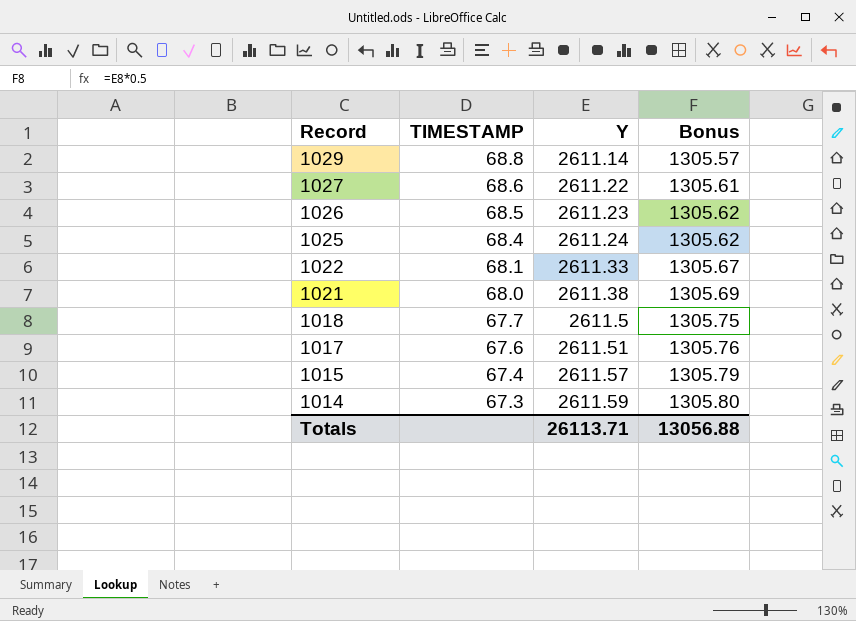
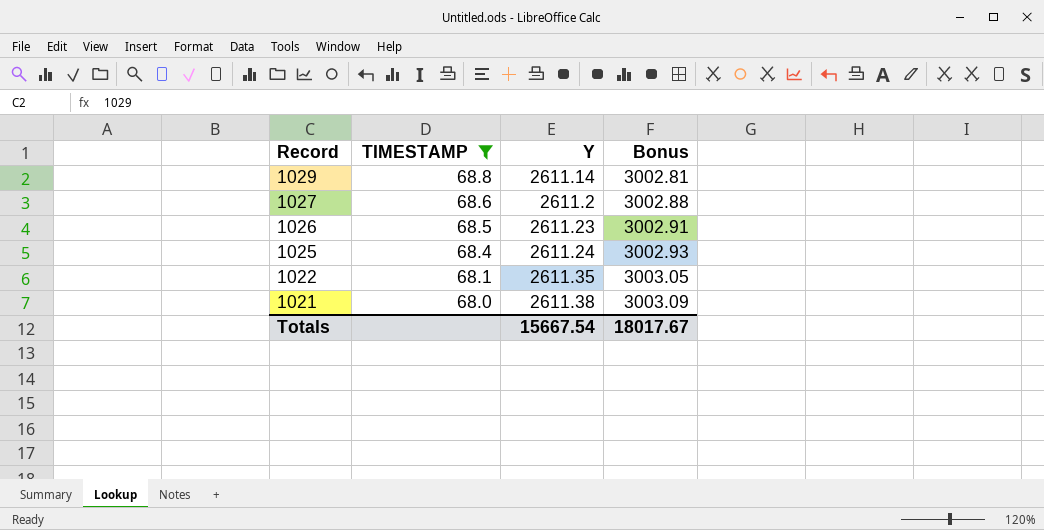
filter: none -> TIMESTAMP >= 68.0
column Bonus | formula: [Y] * 0.5 -> [Y] * 1.15
1027 | Y: 2611.22 -> 2611.2
1022 | Y: 2611.33 -> 2611.35
Totals | Y: 26113.71 -> 15667.54
Totals | Bonus: 13056.88 -> 18017.67

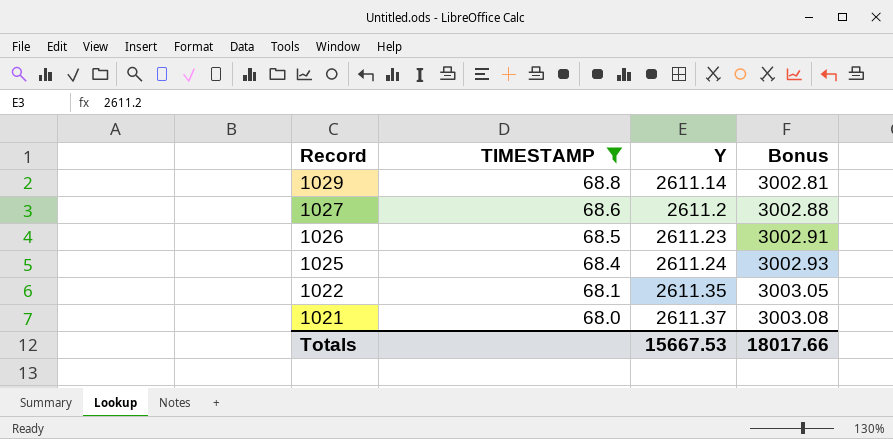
1021 | Y: 2611.38 -> 2611.37
1021 | Bonus: 3003.09 -> 3003.08
Totals | Y: 15667.54 -> 15667.53
Totals | Bonus: 18017.67 -> 18017.66

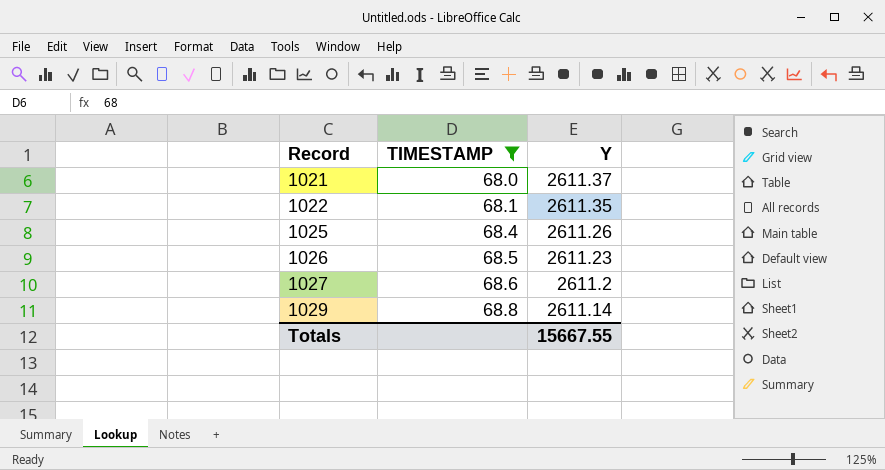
row order: Record descending -> Record ascending
column Bonus | formula: [Y] * 1.15 -> none
1025 | Y: 2611.24 -> 2611.26
Totals | Y: 15667.53 -> 15667.55

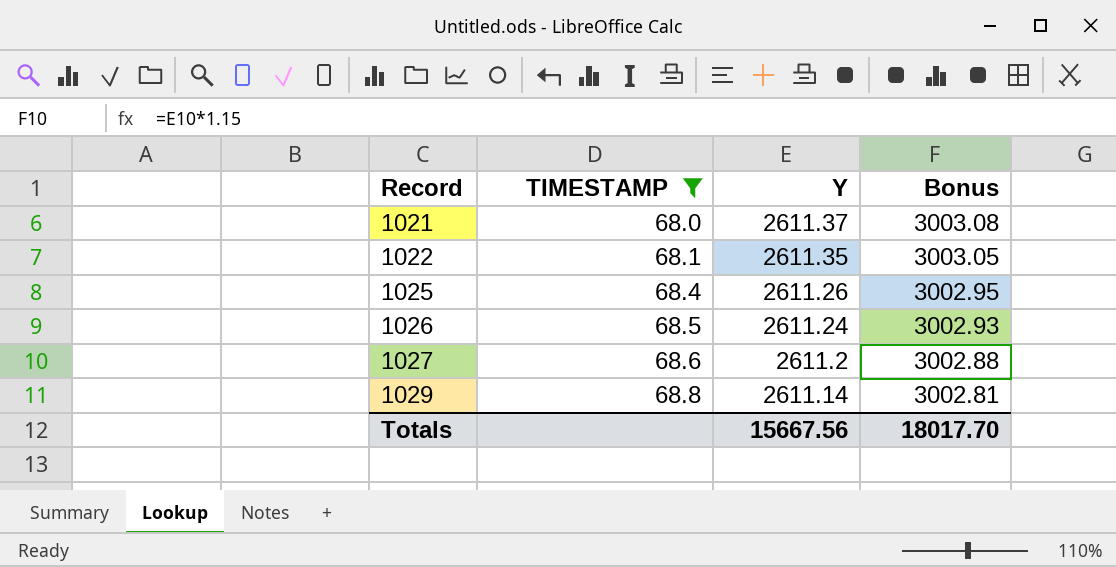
column Bonus | formula: none -> [Y] * 1.15
1026 | Y: 2611.23 -> 2611.24
Totals | Y: 15667.55 -> 15667.56

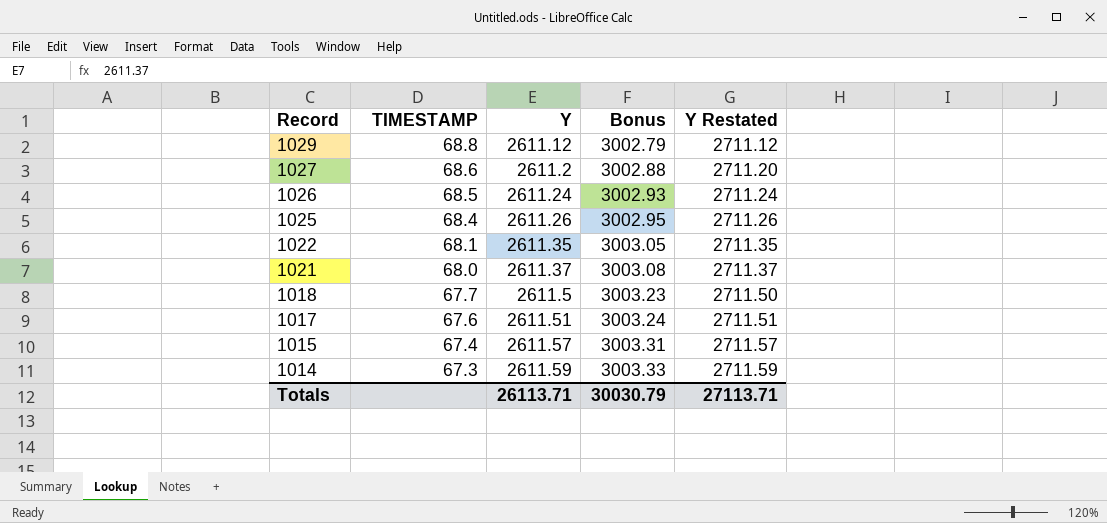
filter: TIMESTAMP >= 68.0 -> none
row order: Record ascending -> Record descending
column Y Restated | formula: none -> [Y] + 100
1029 | Y: 2611.14 -> 2611.12
1029 | Bonus: 3002.81 -> 3002.79
Totals | Y: 15667.56 -> 26113.71
Totals | Bonus: 18017.70 -> 30030.79

